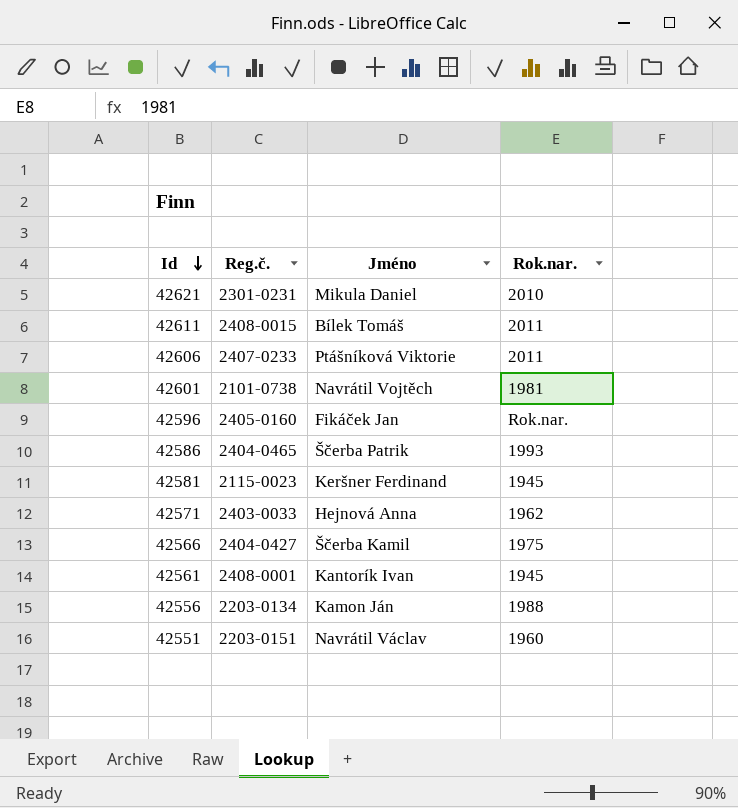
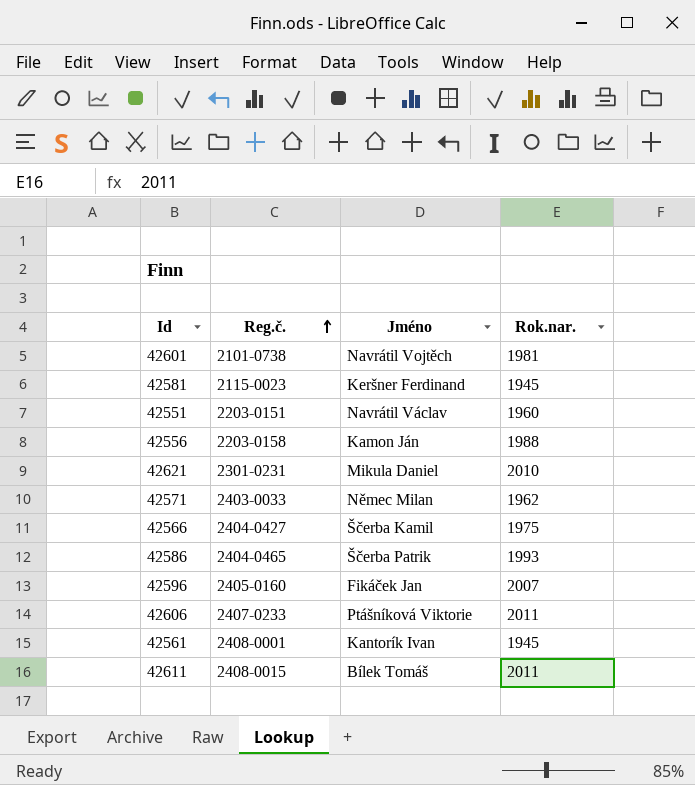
row order: Id descending -> Reg.č. ascending
42556 | Reg.č.: 2203-0134 -> 2203-0158
42571 | Jméno: Hejnová Anna -> Němec Milan
42596 | Rok.nar.: Rok.nar. -> 2007

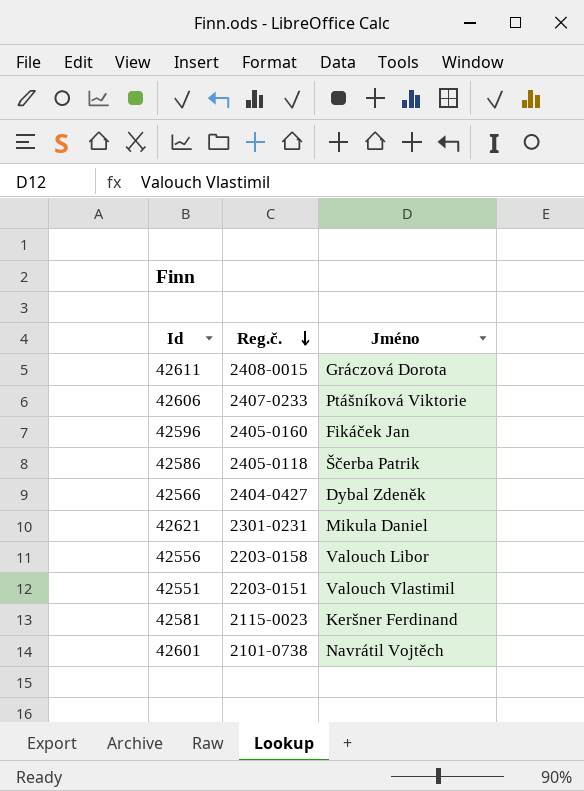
row order: Reg.č. ascending -> Reg.č. descending
column Rok.nar. | position: 4 -> none
row 42571: 2403-0033 | Němec Milan | 1962 -> none
row 42561: 2408-0001 | Kantorík Ivan | 1945 -> none
42611 | Jméno: Bílek Tomáš -> Gráczová Dorota
42586 | Reg.č.: 2404-0465 -> 2405-0118
42566 | Jméno: Ščerba Kamil -> Dybal Zdeněk
42556 | Jméno: Kamon Ján -> Valouch Libor
42551 | Jméno: Navrátil Václav -> Valouch Vlastimil

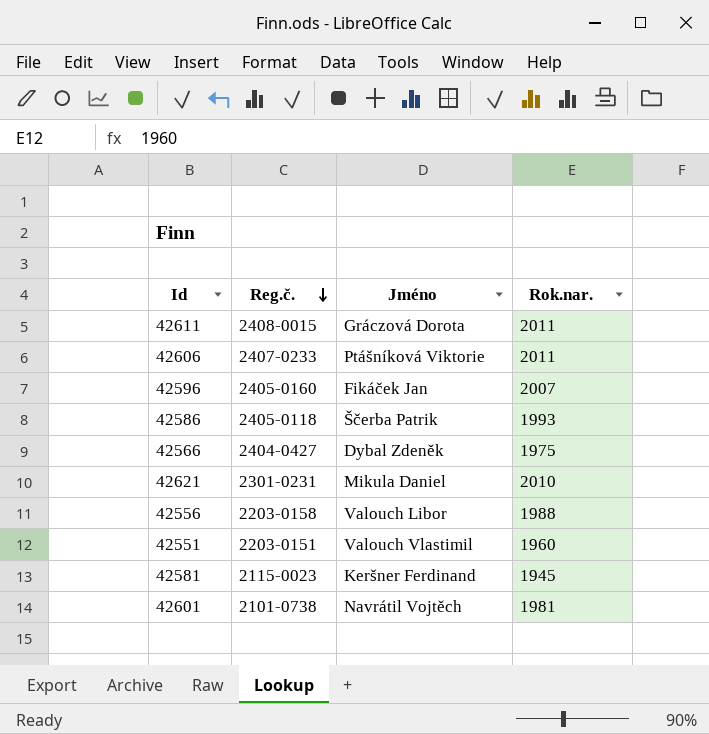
column Rok.nar. | position: none -> 4

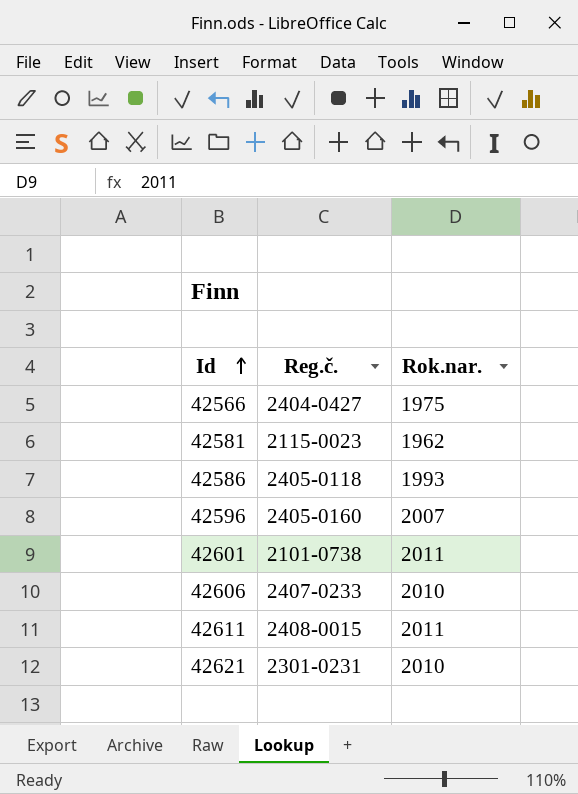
row order: Reg.č. descending -> Id ascending
column Jméno | position: 3 -> none
row 42556: 2203-0158 | Valouch Libor | 1988 -> none
row 42551: 2203-0151 | Valouch Vlastimil | 1960 -> none
42581 | Rok.nar.: 1945 -> 1962
42601 | Rok.nar.: 1981 -> 2011
42606 | Rok.nar.: 2011 -> 2010

